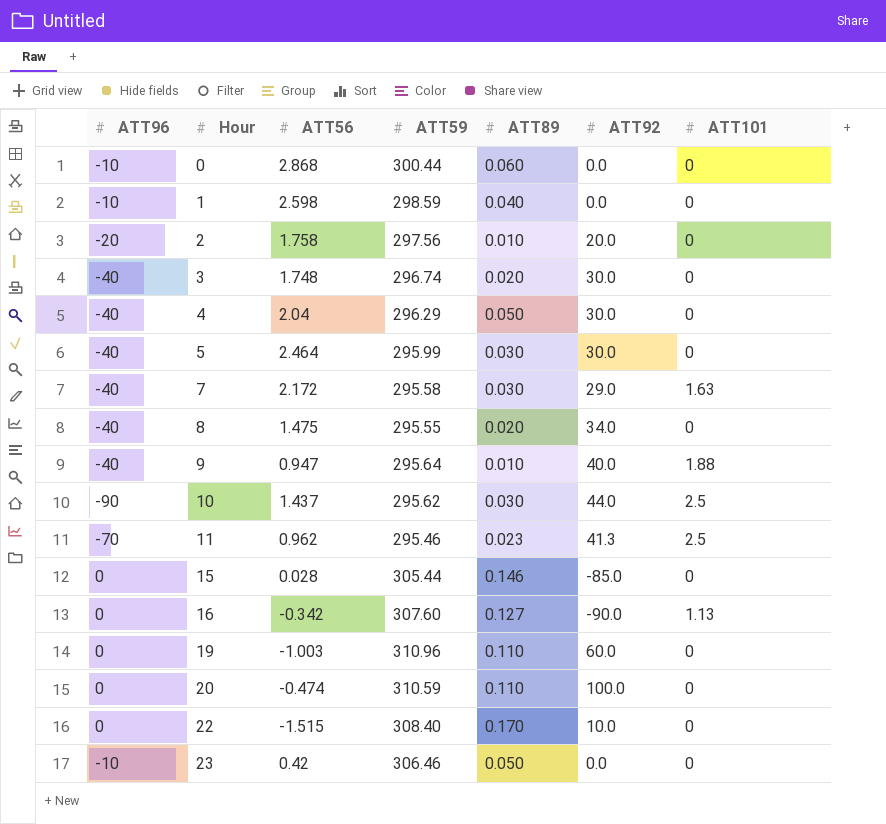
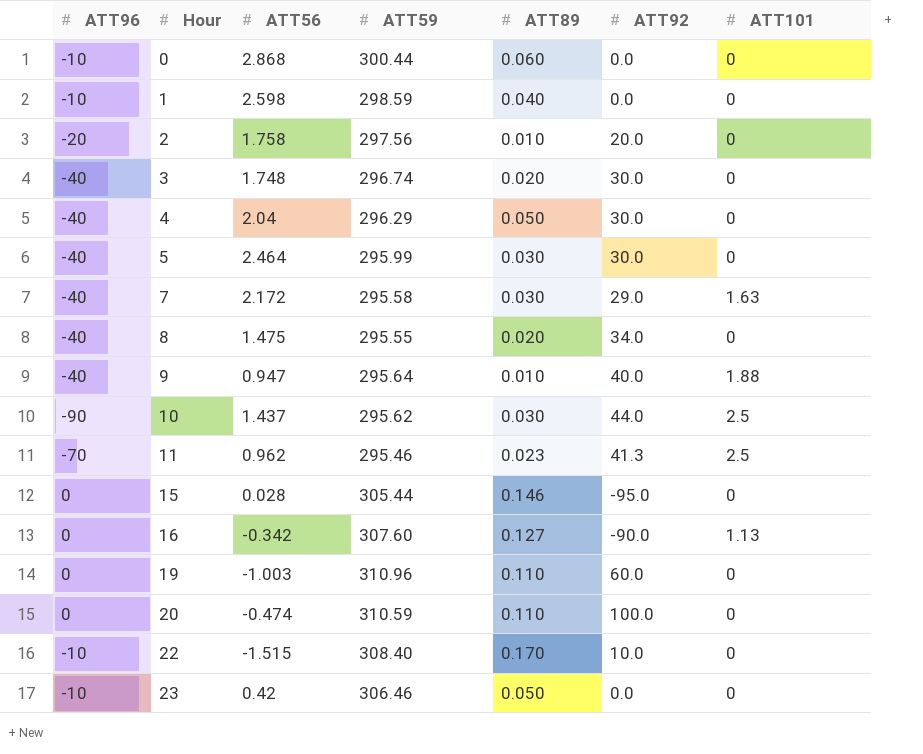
15 | ATT92: -85.0 -> -95.0
22 | ATT96: 0 -> -10

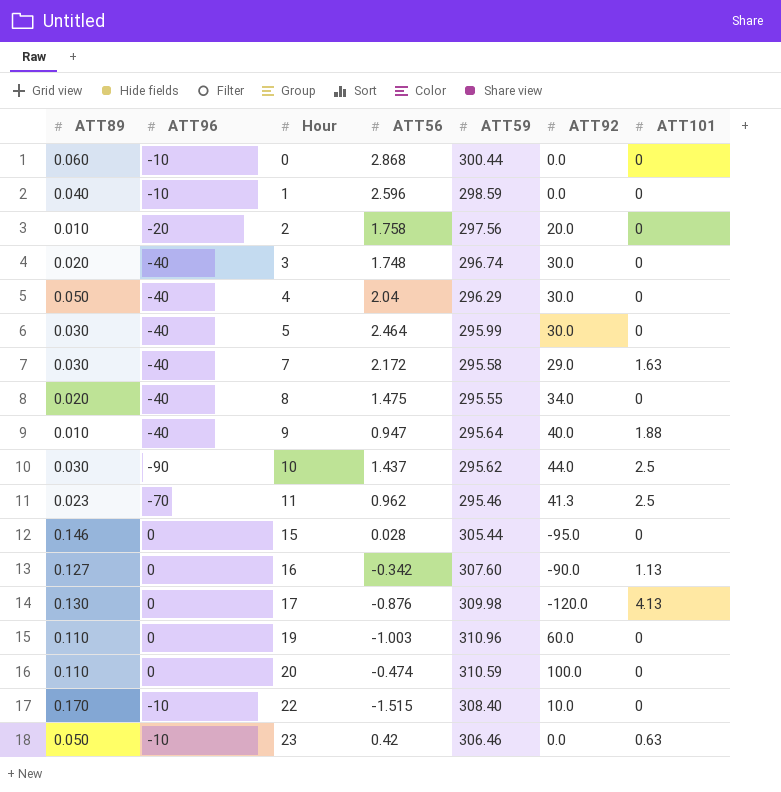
column ATT89 | position: 5 -> 1
1 | ATT56: 2.598 -> 2.596
row 17: none -> 0.130 | 0 | -0.876 | 309.98 | -120.0 | 4.13
23 | ATT101: 0 -> 0.63

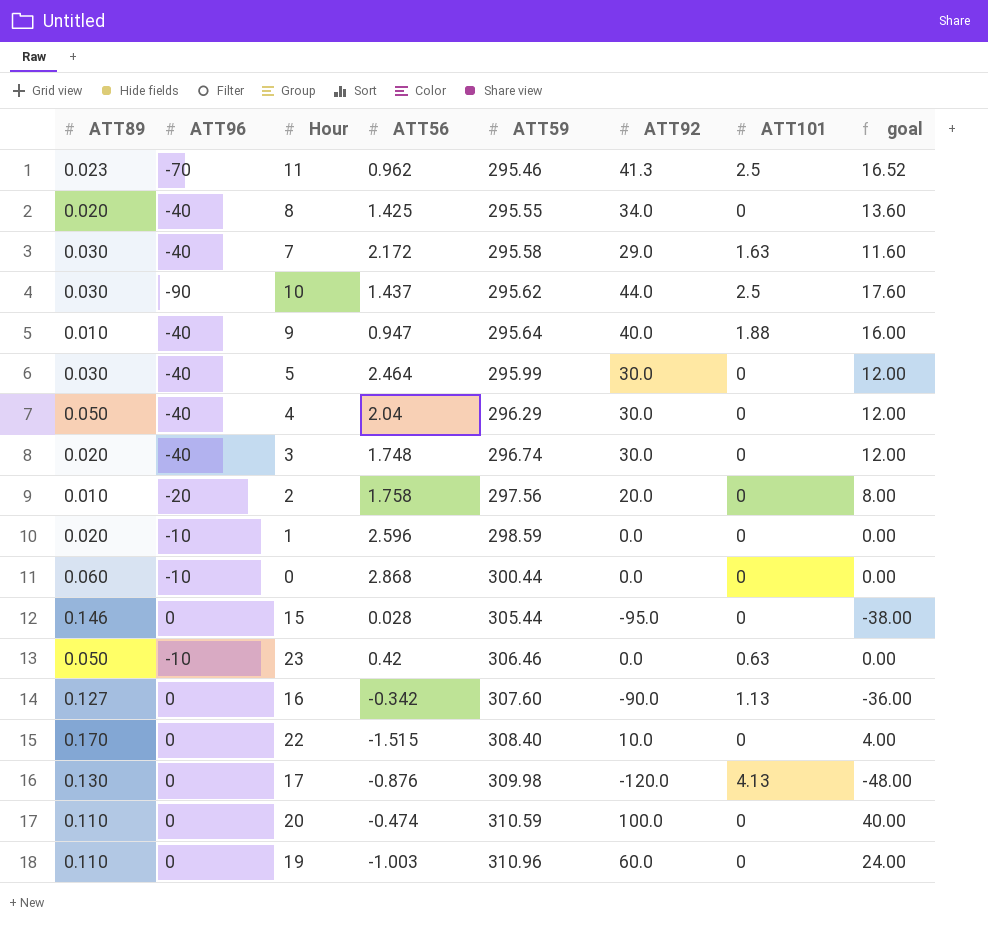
row order: Hour ascending -> ATT59 ascending
column goal | formula: none -> [ATT92] * 0.4
8 | ATT56: 1.475 -> 1.425
1 | ATT89: 0.040 -> 0.020
22 | ATT96: -10 -> 0

